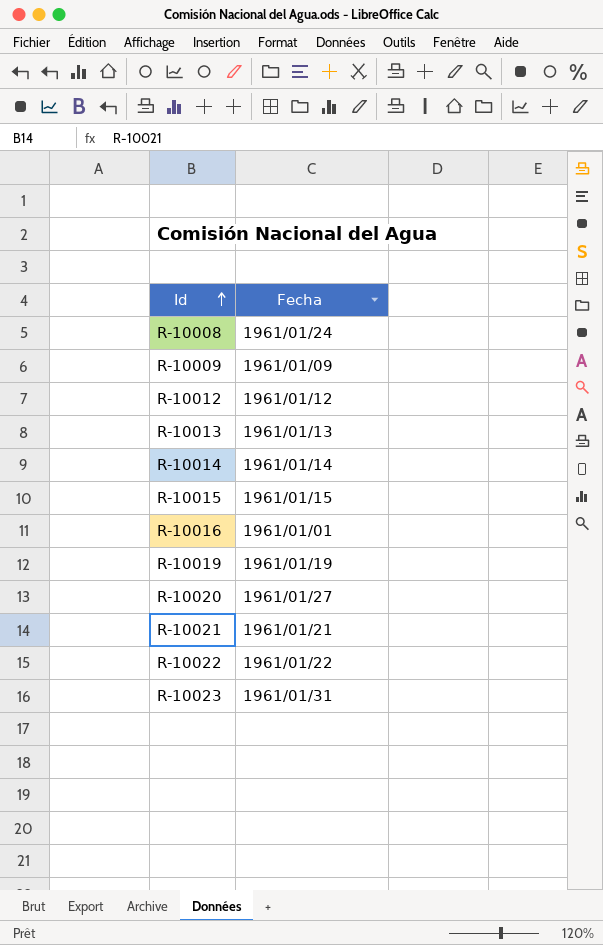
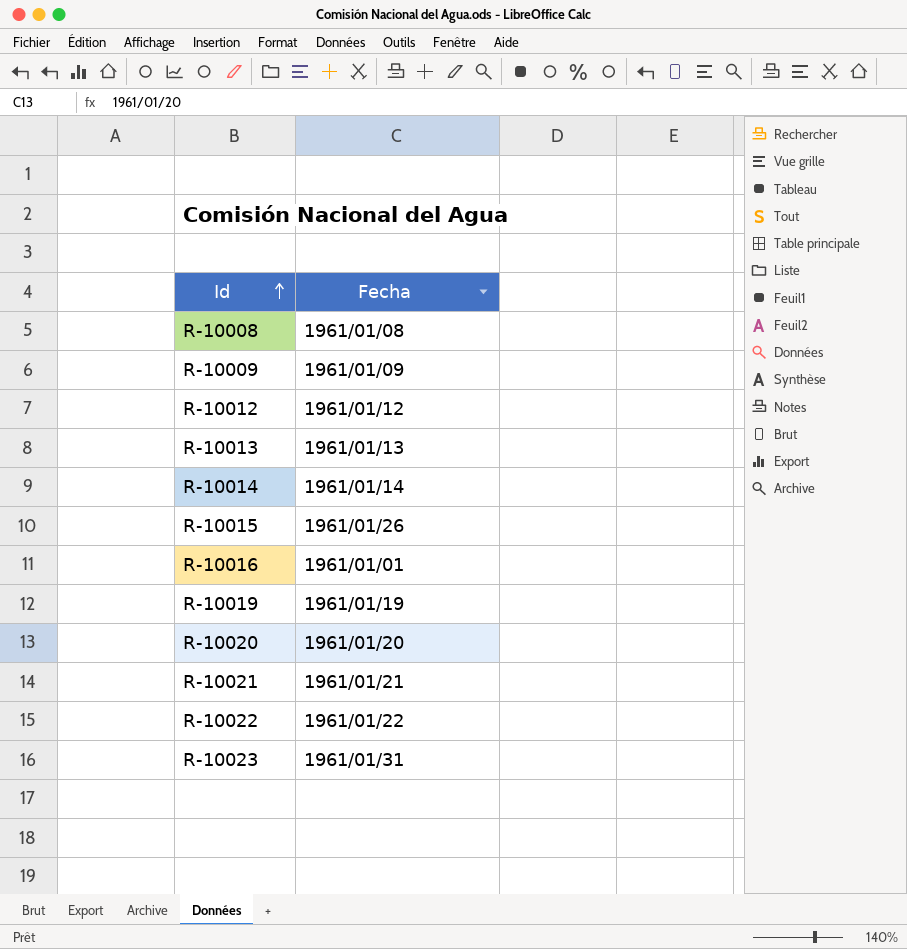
R-10008 | Fecha: 1961/01/24 -> 1961/01/08
R-10015 | Fecha: 1961/01/15 -> 1961/01/26
R-10020 | Fecha: 1961/01/27 -> 1961/01/20

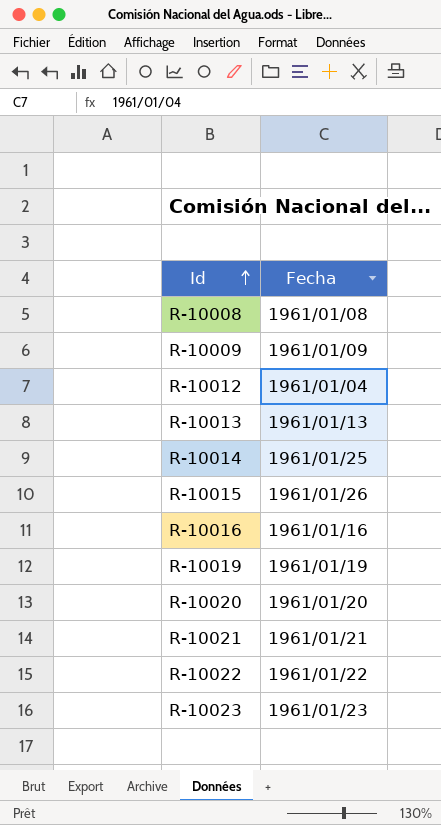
R-10012 | Fecha: 1961/01/12 -> 1961/01/04
R-10014 | Fecha: 1961/01/14 -> 1961/01/25
R-10016 | Fecha: 1961/01/01 -> 1961/01/16
R-10023 | Fecha: 1961/01/31 -> 1961/01/23

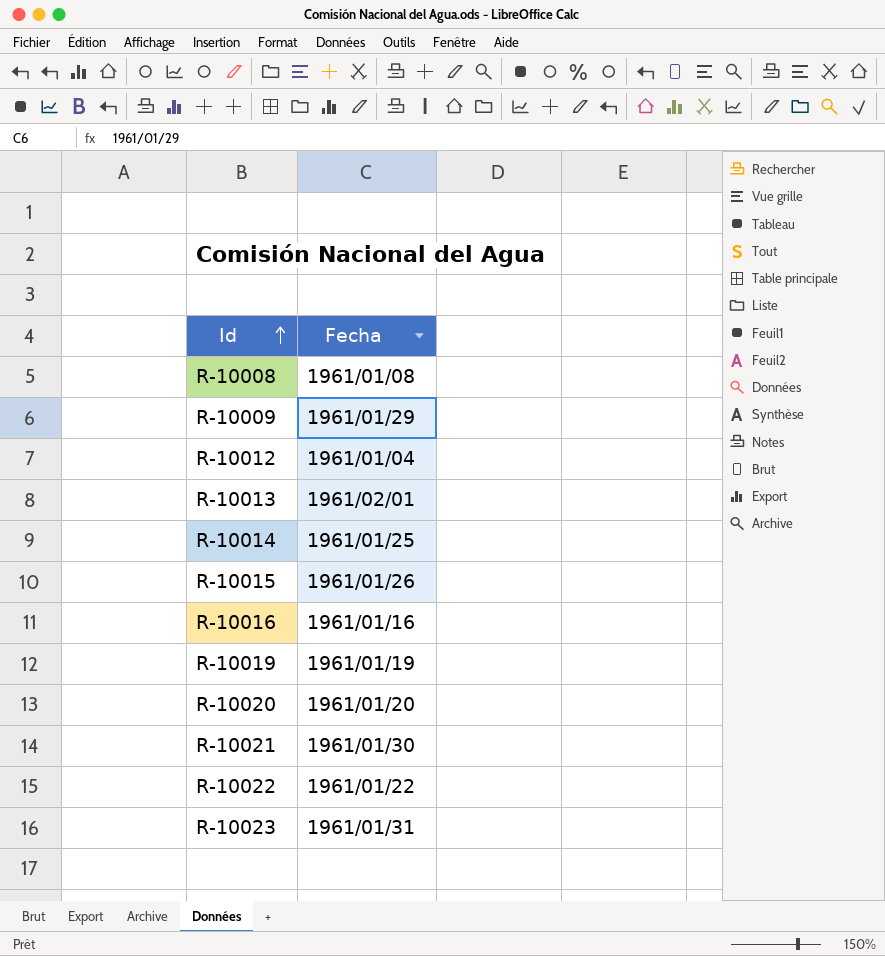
R-10009 | Fecha: 1961/01/09 -> 1961/01/29
R-10013 | Fecha: 1961/01/13 -> 1961/02/01
R-10021 | Fecha: 1961/01/21 -> 1961/01/30
R-10023 | Fecha: 1961/01/23 -> 1961/01/31

